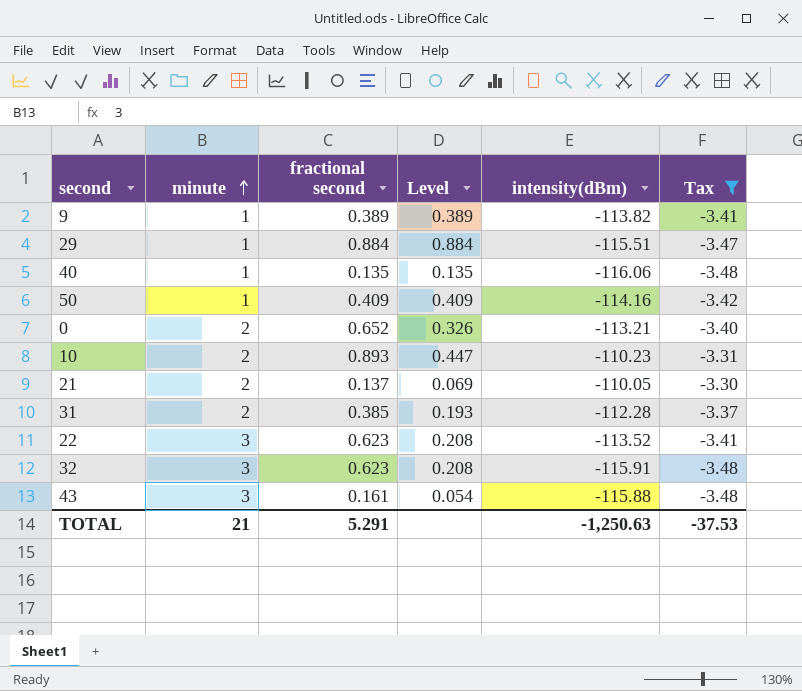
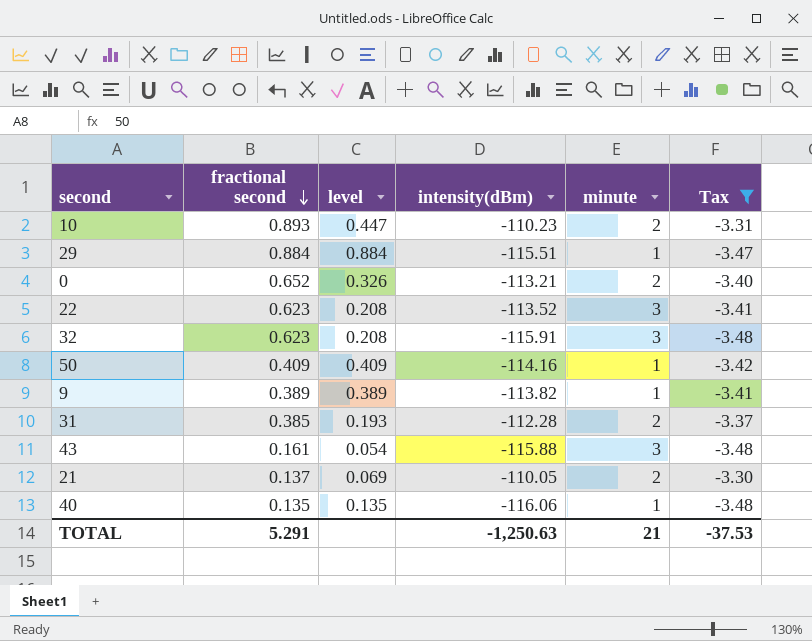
row order: minute ascending -> fractional second descending
column name: Level -> level
column minute | position: 2 -> 5

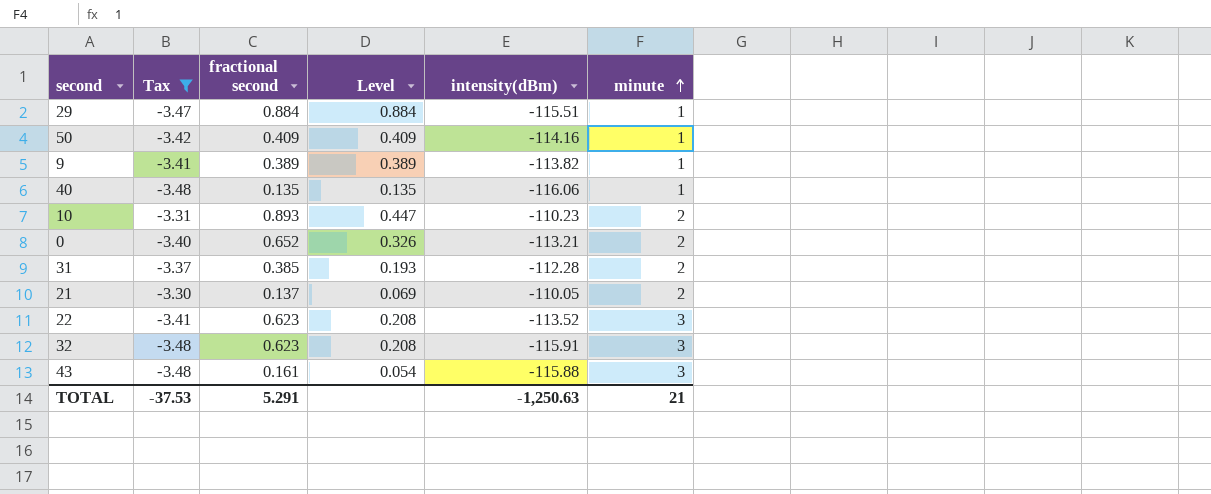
row order: fractional second descending -> minute ascending
column Tax | position: 6 -> 2
column name: level -> Level

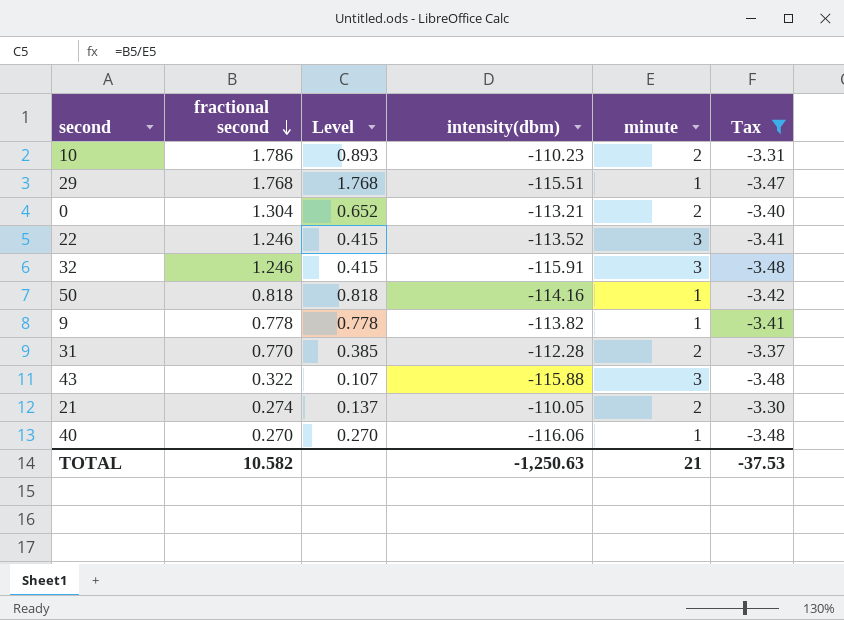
row order: minute ascending -> fractional second descending
column name: intensity(dBm) -> intensity(dbm)
column Tax | position: 2 -> 6
10 | fractional second: 0.893 -> 1.786
10 | Level: 0.447 -> 0.893
29 | fractional second: 0.884 -> 1.768
29 | Level: 0.884 -> 1.768
0 | fractional second: 0.652 -> 1.304
0 | Level: 0.326 -> 0.652
22 | fractional second: 0.623 -> 1.246
22 | Level: 0.208 -> 0.415
32 | fractional second: 0.623 -> 1.246
32 | Level: 0.208 -> 0.415
50 | fractional second: 0.409 -> 0.818
50 | Level: 0.409 -> 0.818
9 | fractional second: 0.389 -> 0.778
9 | Level: 0.389 -> 0.778
31 | fractional second: 0.385 -> 0.770
31 | Level: 0.193 -> 0.385
43 | fractional second: 0.161 -> 0.322
43 | Level: 0.054 -> 0.107
21 | fractional second: 0.137 -> 0.274
21 | Level: 0.069 -> 0.137
40 | fractional second: 0.135 -> 0.270
40 | Level: 0.135 -> 0.270
TOTAL | fractional second: 5.291 -> 10.582

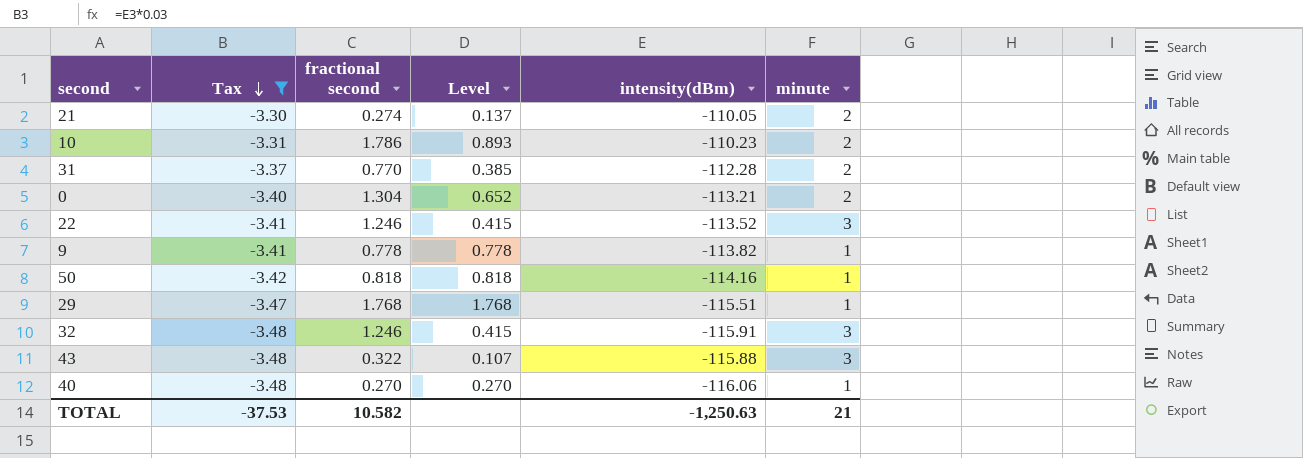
row order: fractional second descending -> Tax descending
column Tax | position: 6 -> 2
column name: intensity(dbm) -> intensity(dBm)

